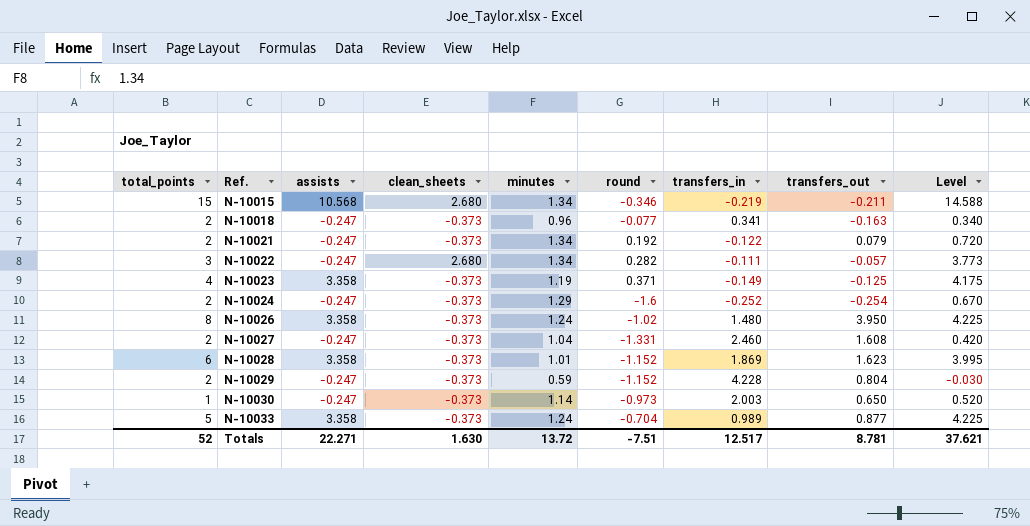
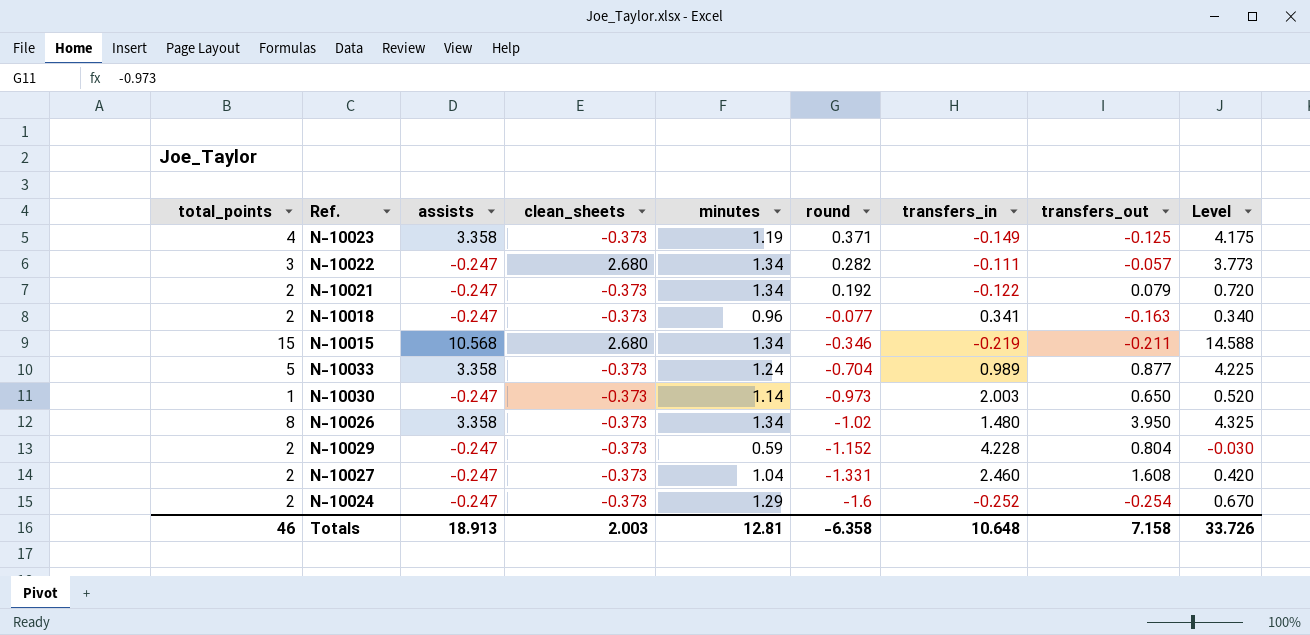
row order: Ref. ascending -> round descending
row N-10028: 6 | 3.358 | -0.373 | 1.01 | -1.152 | 1.869 | 1.623 | 3.995 -> none
N-10026 | minutes: 1.24 -> 1.34
N-10026 | Level: 4.225 -> 4.325
Totals | total_points: 52 -> 46
Totals | assists: 22.271 -> 18.913
Totals | clean_sheets: 1.630 -> 2.003
Totals | minutes: 13.72 -> 12.81
Totals | round: -7.51 -> -6.358
Totals | transfers_in: 12.517 -> 10.648
Totals | transfers_out: 8.781 -> 7.158
Totals | Level: 37.621 -> 33.726

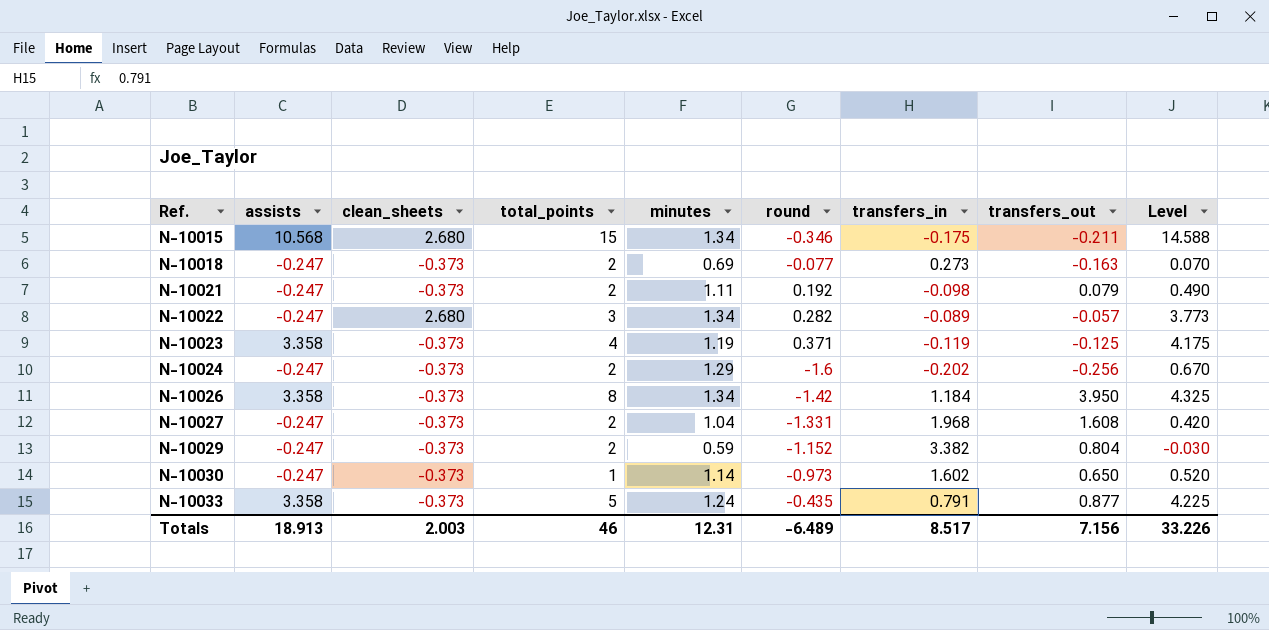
row order: round descending -> Ref. ascending
column total_points | position: 1 -> 4
N-10015 | transfers_in: -0.219 -> -0.175
N-10018 | minutes: 0.96 -> 0.69
N-10018 | transfers_in: 0.341 -> 0.273
N-10018 | Level: 0.340 -> 0.070
N-10021 | minutes: 1.34 -> 1.11
N-10021 | transfers_in: -0.122 -> -0.098
N-10021 | Level: 0.720 -> 0.490
N-10022 | transfers_in: -0.111 -> -0.089
N-10023 | transfers_in: -0.149 -> -0.119
N-10024 | transfers_in: -0.252 -> -0.202
N-10024 | transfers_out: -0.254 -> -0.256
N-10026 | round: -1.02 -> -1.42
N-10026 | transfers_in: 1.480 -> 1.184
N-10027 | transfers_in: 2.460 -> 1.968
N-10029 | transfers_in: 4.228 -> 3.382
N-10030 | transfers_in: 2.003 -> 1.602
N-10033 | round: -0.704 -> -0.435
N-10033 | transfers_in: 0.989 -> 0.791
Totals | minutes: 12.81 -> 12.31
Totals | round: -6.358 -> -6.489
Totals | transfers_in: 10.648 -> 8.517
Totals | transfers_out: 7.158 -> 7.156
Totals | Level: 33.726 -> 33.226

